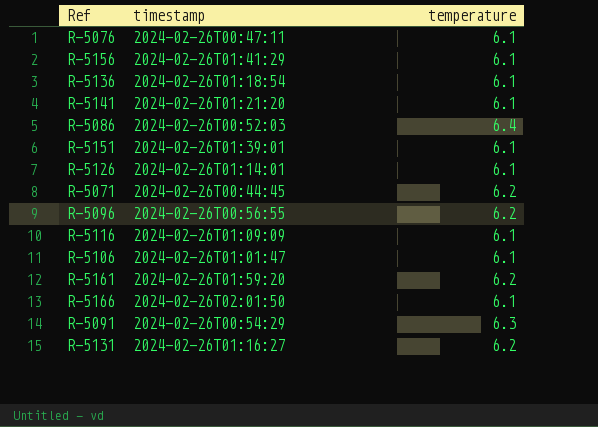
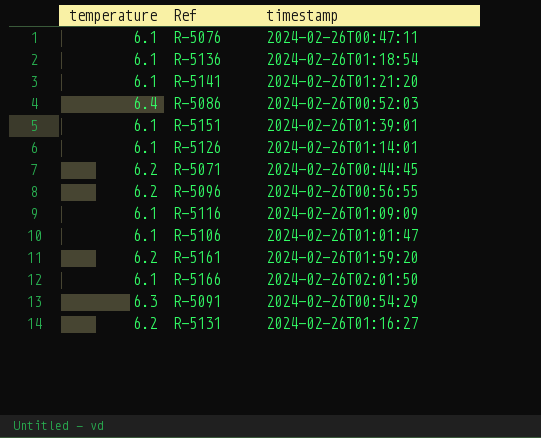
column temperature | position: 3 -> 1
row R-5156: 2024-02-26T01:41:29 | 6.1 -> none

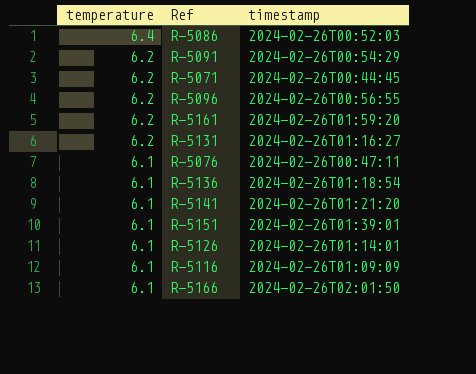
row order: none -> temperature descending
row R-5106: 6.1 | 2024-02-26T01:01:47 -> none
R-5091 | temperature: 6.3 -> 6.2

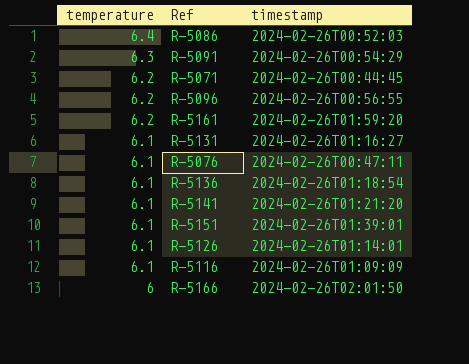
R-5091 | temperature: 6.2 -> 6.3
R-5131 | temperature: 6.2 -> 6.1
R-5166 | temperature: 6.1 -> 6

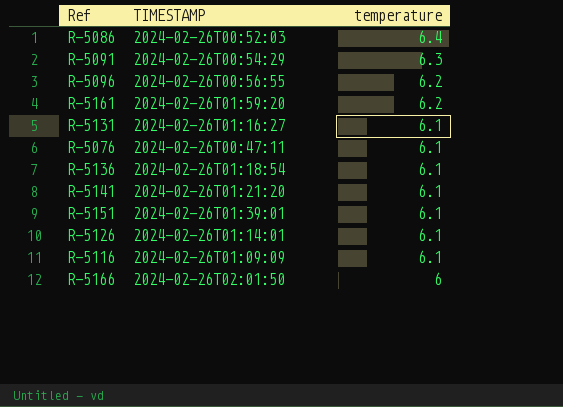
column name: timestamp -> TIMESTAMP
column temperature | position: 1 -> 3
row R-5071: 6.2 | 2024-02-26T00:44:45 -> none

